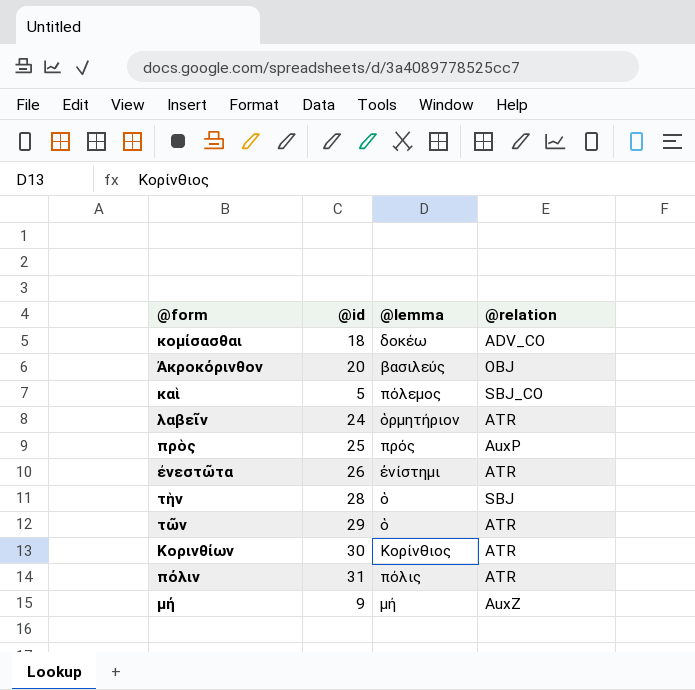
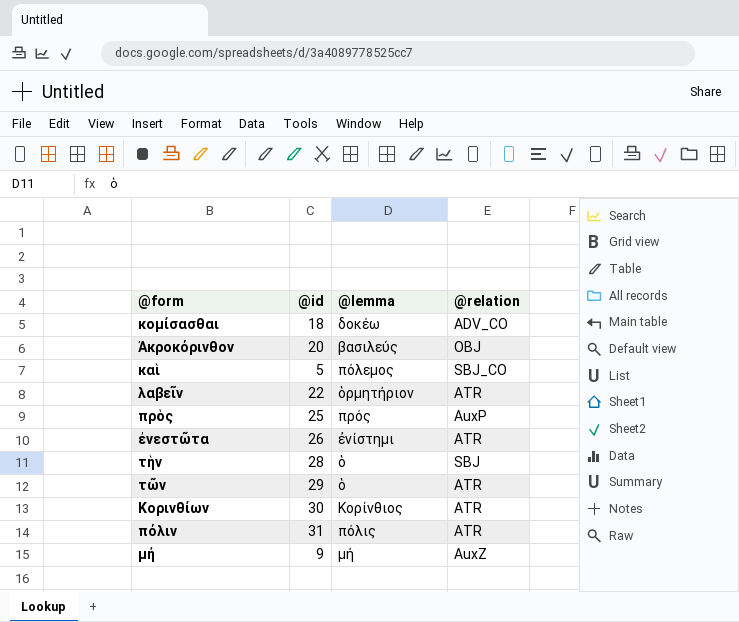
λαβεῖν | @id: 24 -> 22

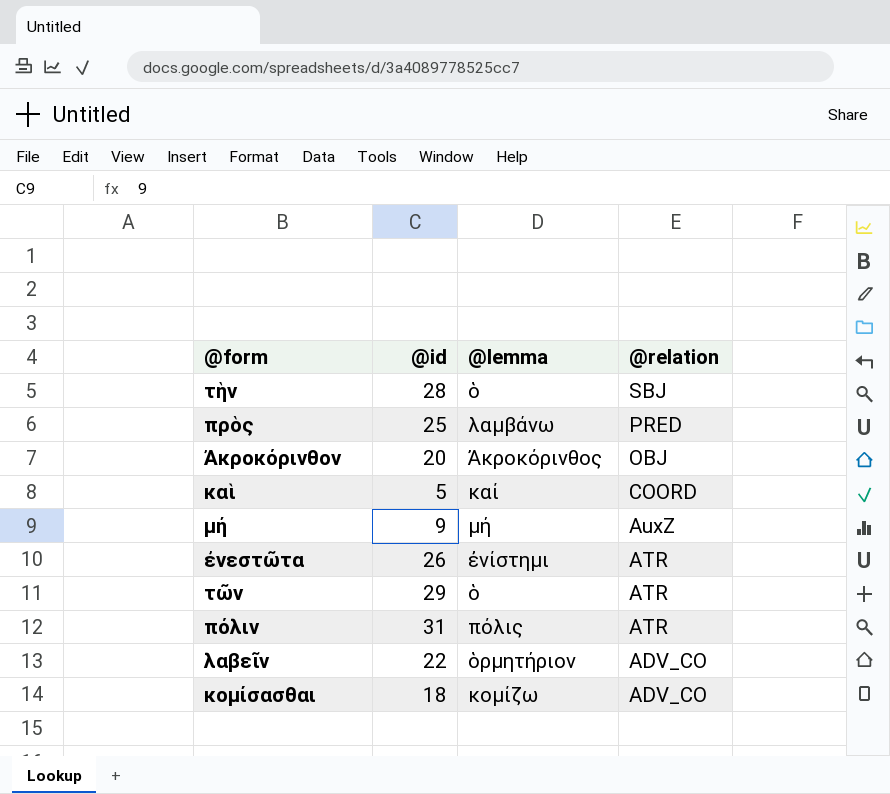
row order: none -> @relation descending
row Κορινθίων: 30 | Κορίνθιος | ATR -> none
πρὸς | @lemma: πρός -> λαμβάνω
πρὸς | @relation: AuxP -> PRED
Ἀκροκόρινθον | @lemma: βασιλεύς -> Ἀκροκόρινθος
καὶ | @lemma: πόλεμος -> καί
καὶ | @relation: SBJ_CO -> COORD
λαβεῖν | @relation: ATR -> ADV_CO
κομίσασθαι | @lemma: δοκέω -> κομίζω

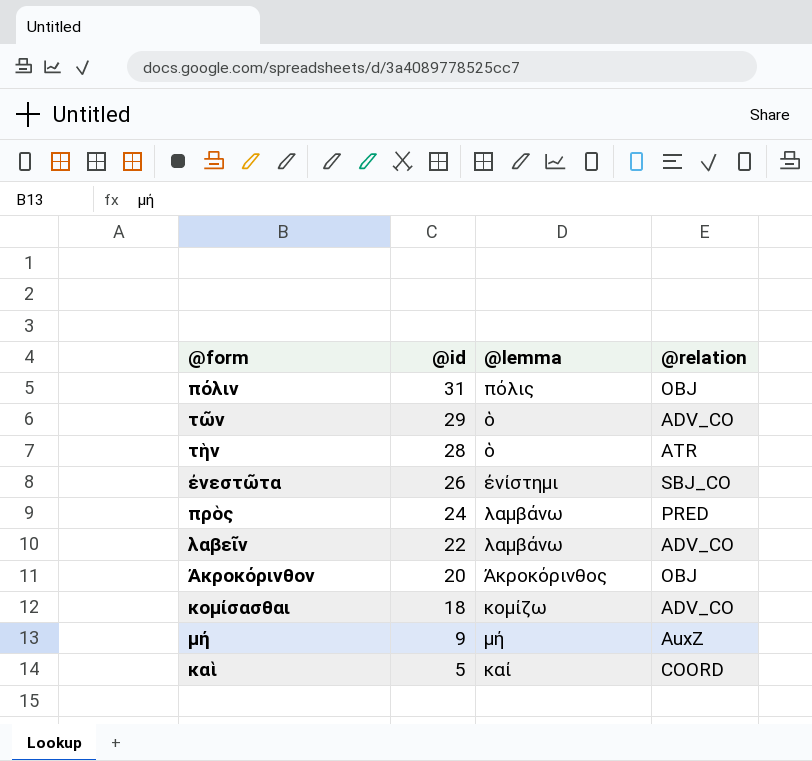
row order: @relation descending -> @id descending
πόλιν | @relation: ATR -> OBJ
τῶν | @relation: ATR -> ADV_CO
τὴν | @relation: SBJ -> ATR
ἐνεστῶτα | @relation: ATR -> SBJ_CO
πρὸς | @id: 25 -> 24
λαβεῖν | @lemma: ὁρμητήριον -> λαμβάνω

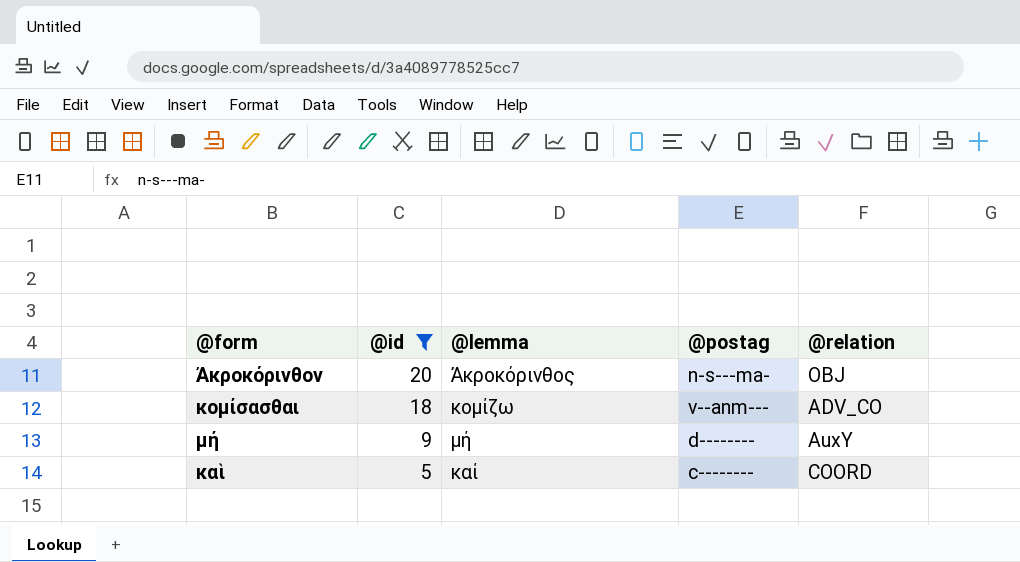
filter: none -> @id <= 20
column @postag | position: none -> 4
μή | @relation: AuxZ -> AuxY

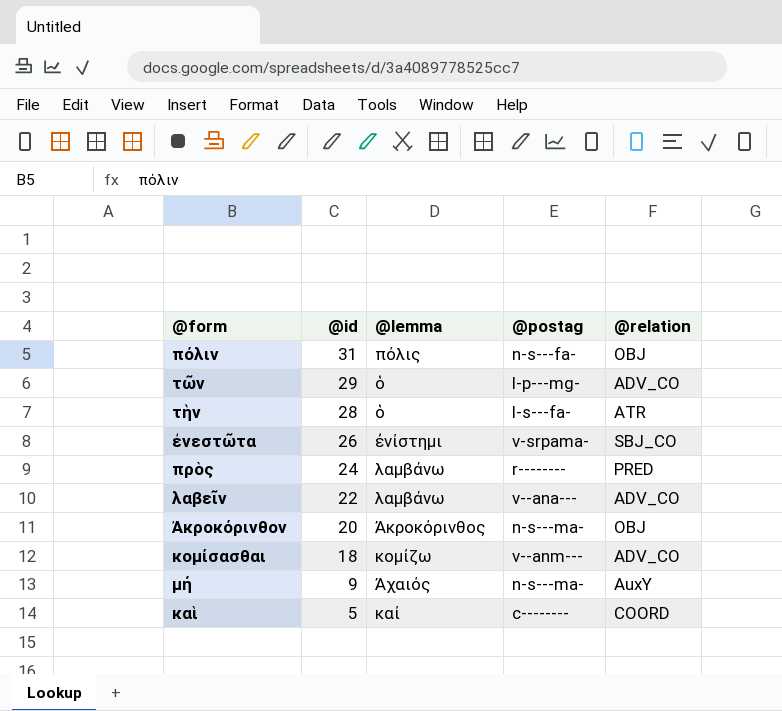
filter: @id <= 20 -> none
μή | @lemma: μή -> Ἀχαιός
μή | @postag: d-------- -> n-s---ma-

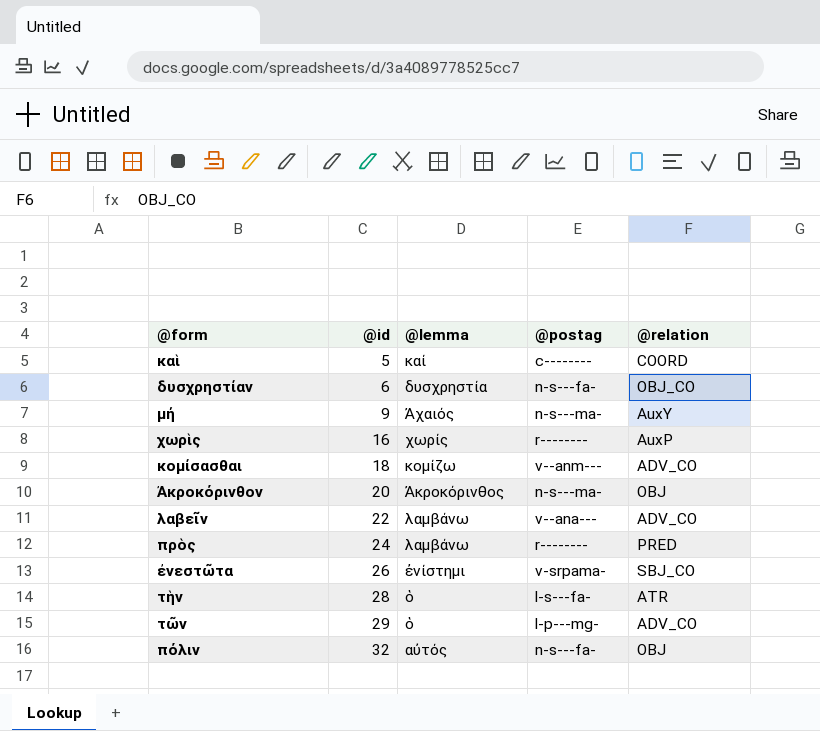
row order: @id descending -> @id ascending
row δυσχρηστίαν: none -> 6 | δυσχρηστία | n-s---fa- | OBJ_CO
row χωρὶς: none -> 16 | χωρίς | r-------- | AuxP
πόλιν | @id: 31 -> 32
πόλιν | @lemma: πόλις -> αὐτός

